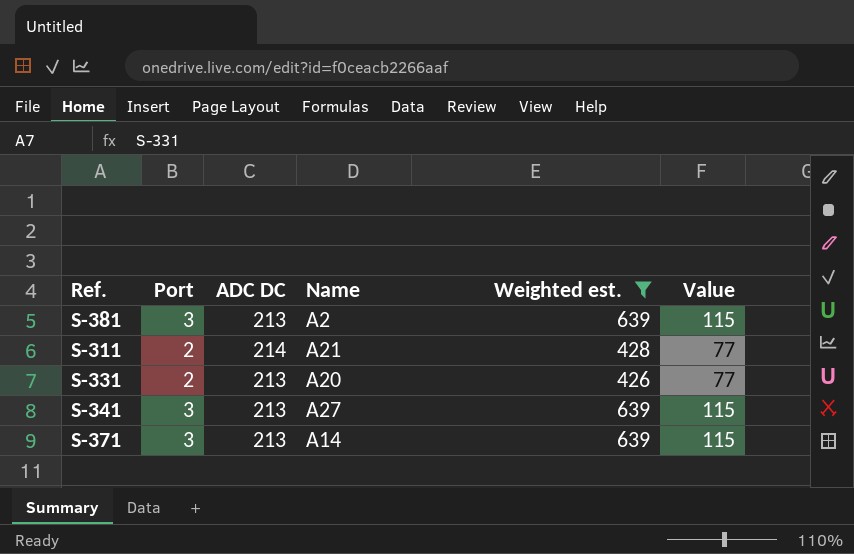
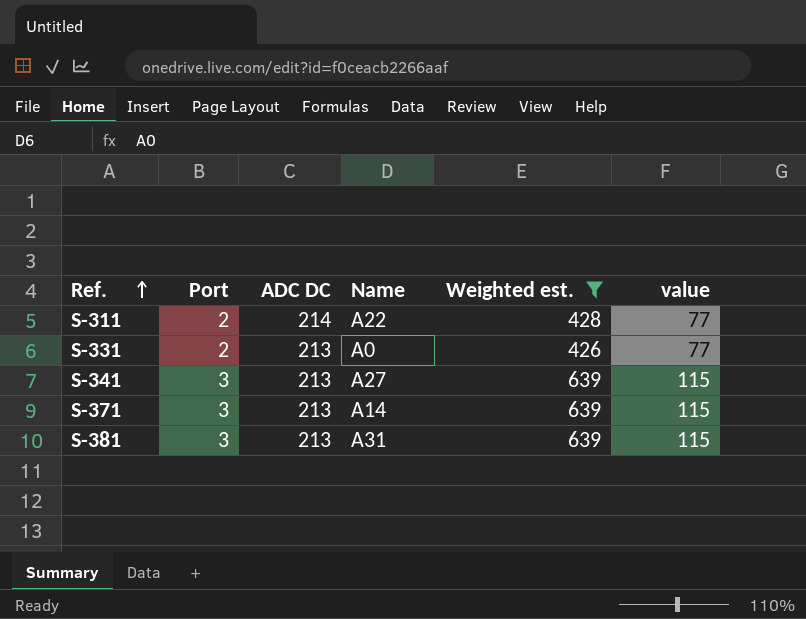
row order: none -> Ref. ascending
column name: Value -> value
S-311 | Name: A21 -> A22
S-331 | Name: A20 -> A0
S-381 | Name: A2 -> A31

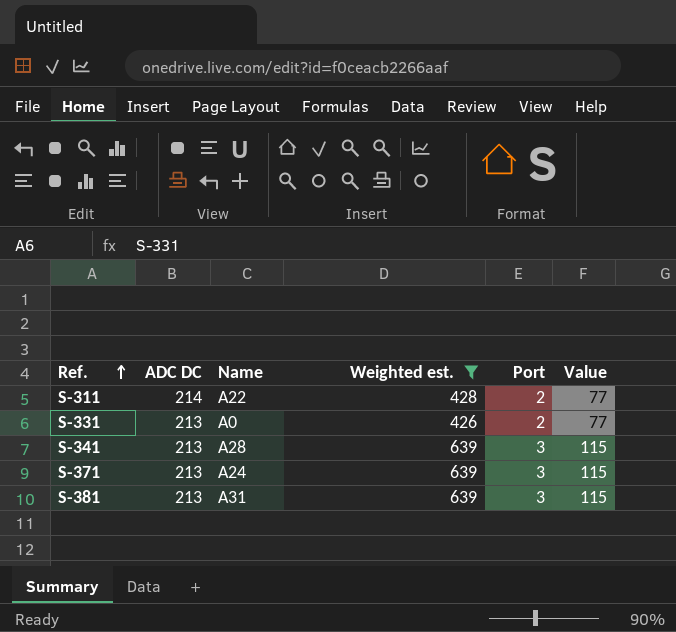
column Port | position: 2 -> 5
column name: value -> Value
S-341 | Name: A27 -> A28
S-371 | Name: A14 -> A24

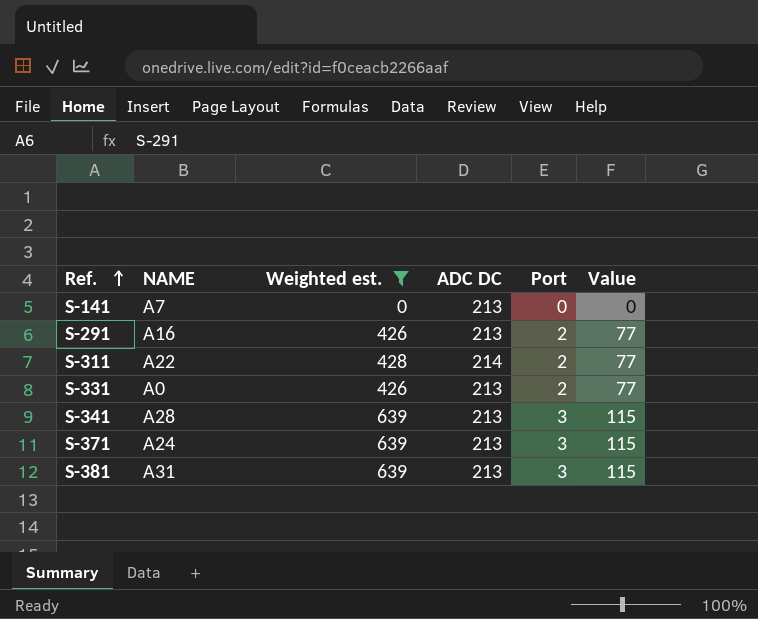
column name: Name -> NAME
column ADC DC | position: 2 -> 4
row S-141: none -> A7 | 0 | 213 | 0 | 0
row S-291: none -> A16 | 426 | 213 | 2 | 77

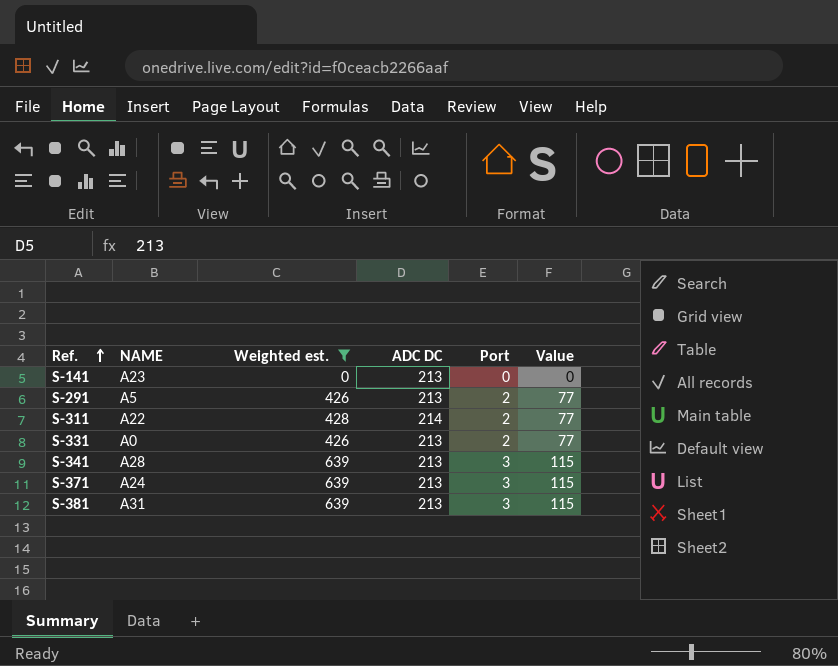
S-141 | NAME: A7 -> A23
S-291 | NAME: A16 -> A5

